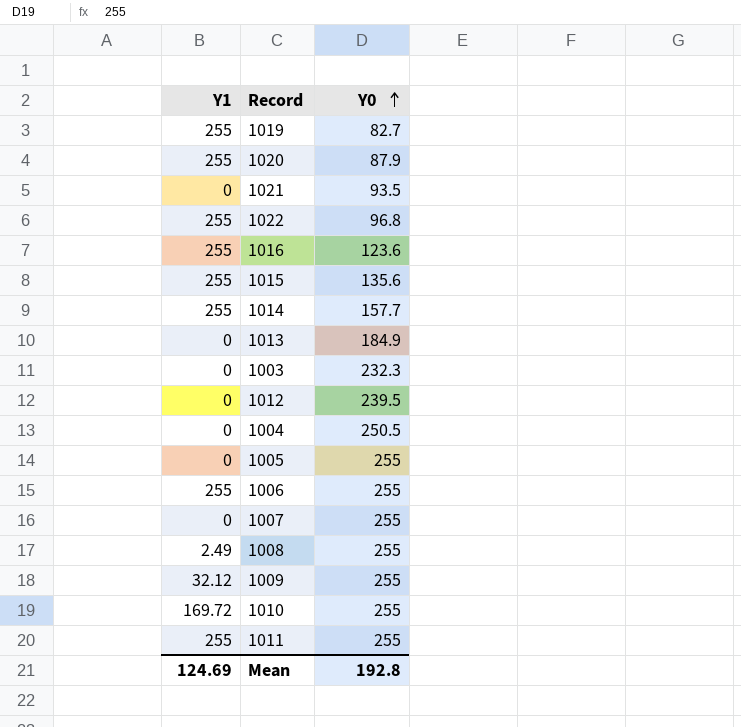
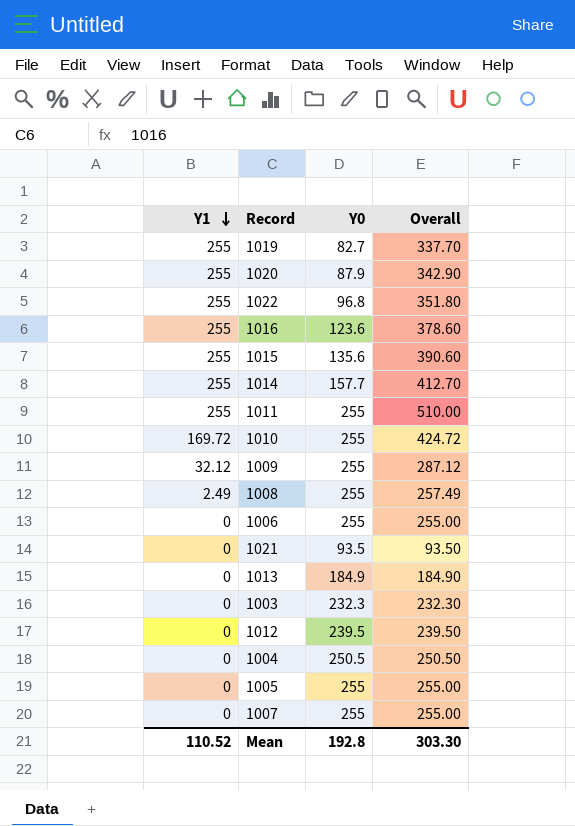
row order: Y0 ascending -> Y1 descending
column Overall | formula: none -> [Y1] + [Y0]
1006 | Y1: 255 -> 0
Mean | Y1: 124.69 -> 110.52

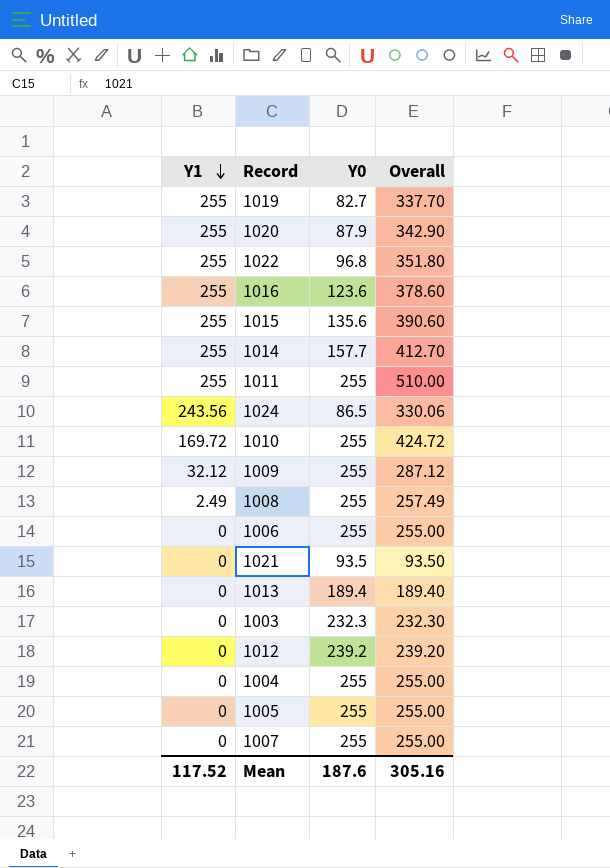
row 1024: none -> 243.56 | 86.5 | 330.06
1013 | Y0: 184.9 -> 189.4
1013 | Overall: 184.90 -> 189.40
1012 | Y0: 239.5 -> 239.2
1012 | Overall: 239.50 -> 239.20
1004 | Y0: 250.5 -> 255
1004 | Overall: 250.50 -> 255.00
Mean | Y1: 110.52 -> 117.52
Mean | Y0: 192.8 -> 187.6
Mean | Overall: 303.30 -> 305.16

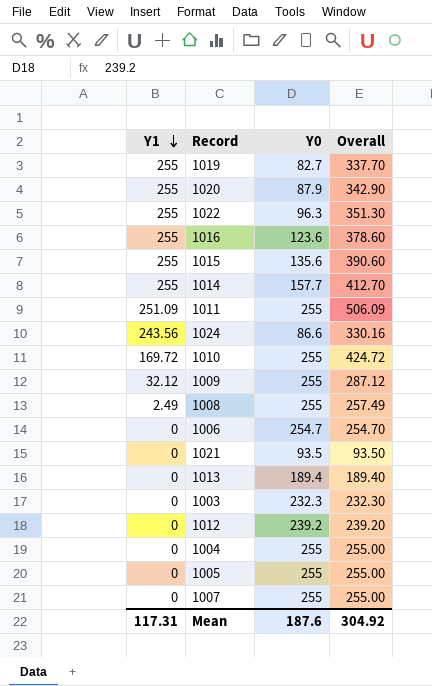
1022 | Y0: 96.8 -> 96.3
1022 | Overall: 351.80 -> 351.30
1011 | Y1: 255 -> 251.09
1011 | Overall: 510.00 -> 506.09
1024 | Y0: 86.5 -> 86.6
1024 | Overall: 330.06 -> 330.16
1006 | Y0: 255 -> 254.7
1006 | Overall: 255.00 -> 254.70
Mean | Y1: 117.52 -> 117.31
Mean | Overall: 305.16 -> 304.92

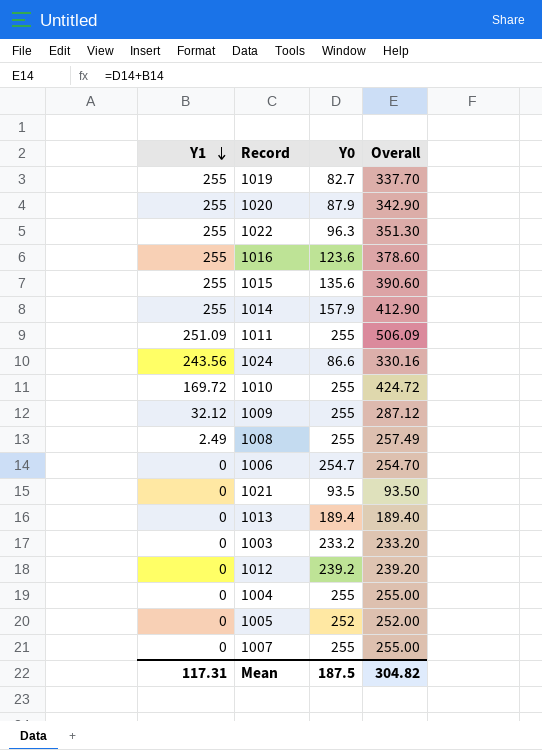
1014 | Y0: 157.7 -> 157.9
1014 | Overall: 412.70 -> 412.90
1003 | Y0: 232.3 -> 233.2
1003 | Overall: 232.30 -> 233.20
1005 | Y0: 255 -> 252
1005 | Overall: 255.00 -> 252.00
Mean | Y0: 187.6 -> 187.5
Mean | Overall: 304.92 -> 304.82

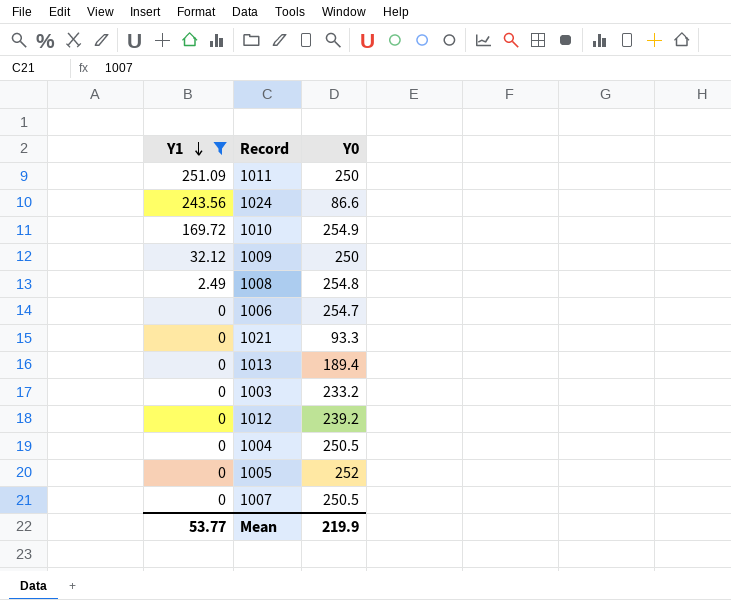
filter: none -> Y1 != 255
column Overall | formula: [Y1] + [Y0] -> none
1011 | Y0: 255 -> 250
1010 | Y0: 255 -> 254.9
1009 | Y0: 255 -> 250
1008 | Y0: 255 -> 254.8
1021 | Y0: 93.5 -> 93.3
1004 | Y0: 255 -> 250.5
1007 | Y0: 255 -> 250.5
Mean | Y1: 117.31 -> 53.77
Mean | Y0: 187.5 -> 219.9

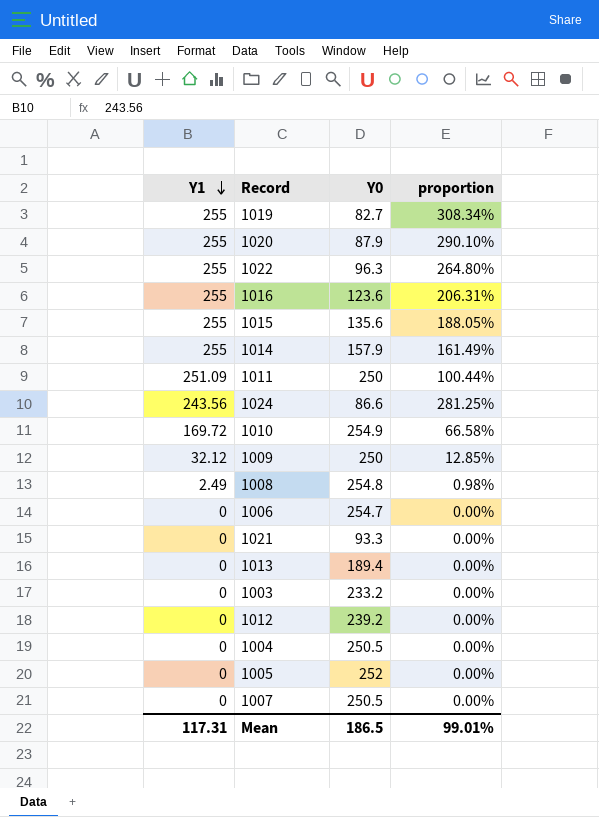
filter: Y1 != 255 -> none
column proportion | formula: none -> [Y1] / [Y0]
Mean | Y1: 53.77 -> 117.31
Mean | Y0: 219.9 -> 186.5

